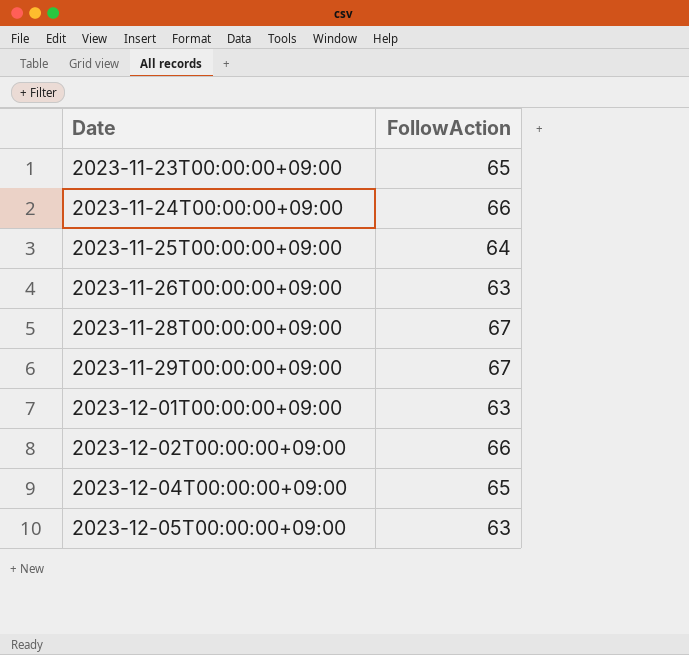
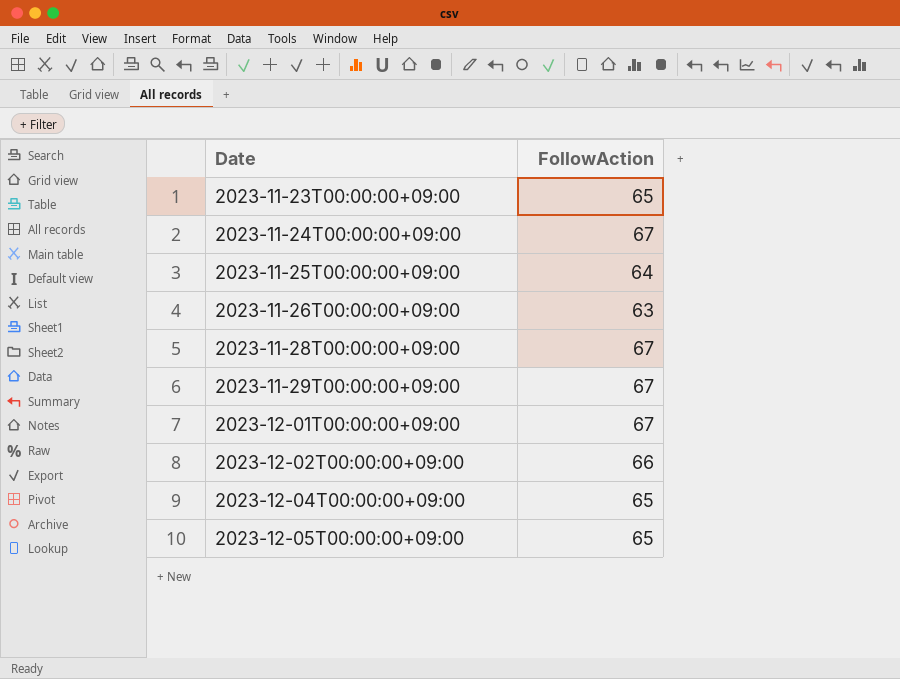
2023-11-24T00:00:00+09:00 | FollowAction: 66 -> 67
2023-12-01T00:00:00+09:00 | FollowAction: 63 -> 67
2023-12-05T00:00:00+09:00 | FollowAction: 63 -> 65

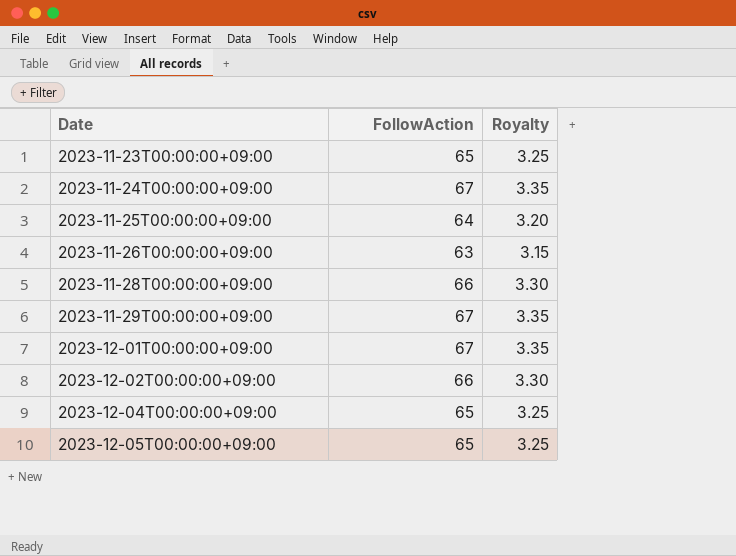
column Royalty | formula: none -> [FollowAction] * 0.05
2023-11-28T00:00:00+09:00 | FollowAction: 67 -> 66

